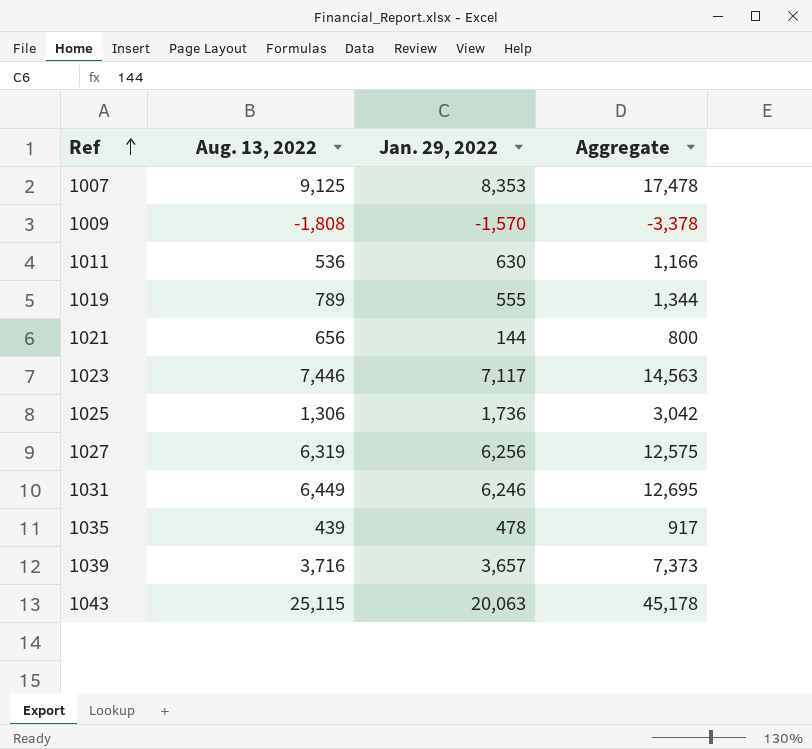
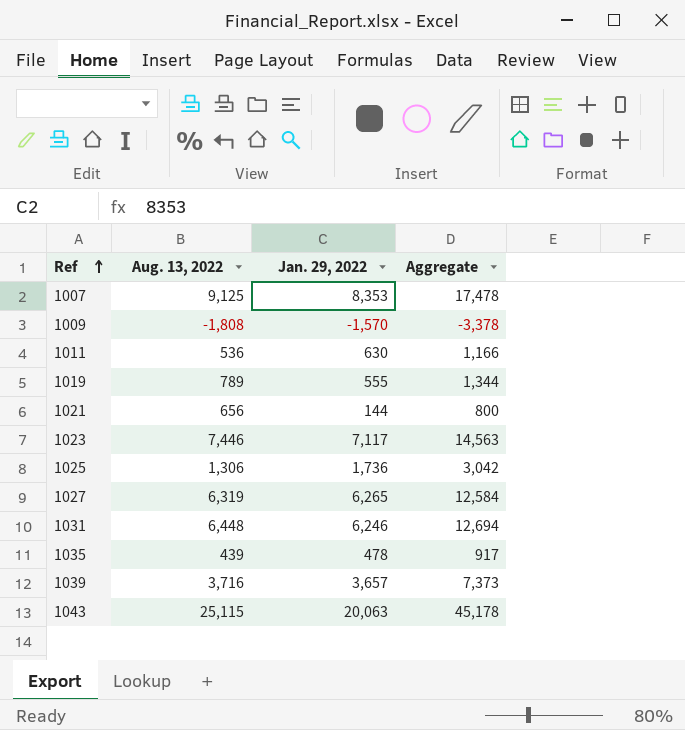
1027 | Jan. 29, 2022: 6,256 -> 6,265
1027 | Aggregate: 12,575 -> 12,584
1031 | Aug. 13, 2022: 6,449 -> 6,448
1031 | Aggregate: 12,695 -> 12,694

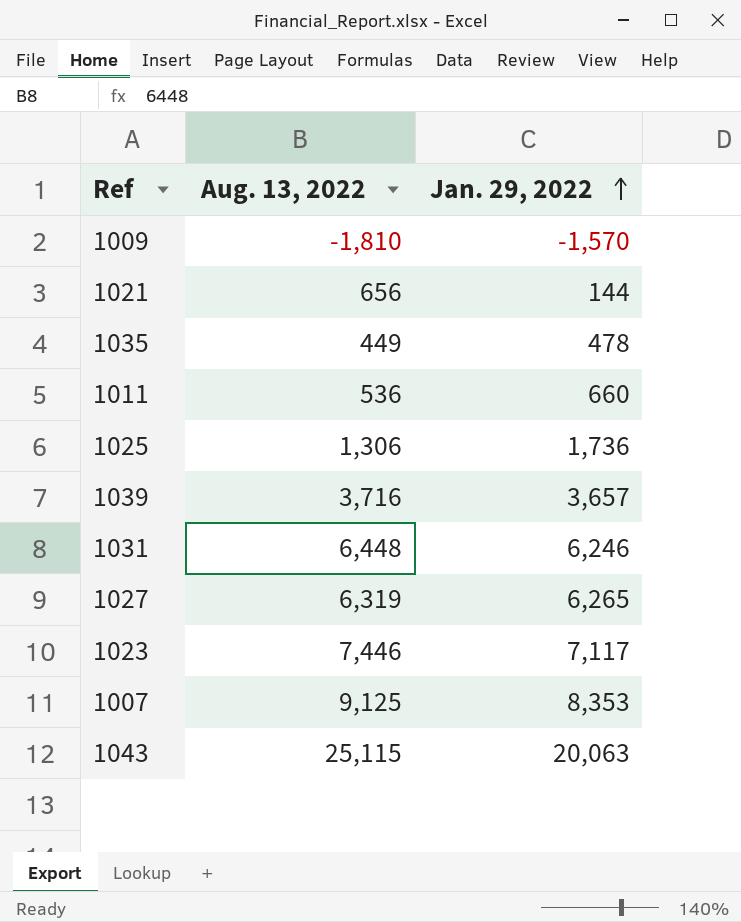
row order: Ref ascending -> Jan. 29, 2022 ascending
column Aggregate | formula: [Aug. 13, 2022] + [Jan. 29, 2022] -> none
row 1019: 789 | 555 | 1,344 -> none
1009 | Aug. 13, 2022: -1,808 -> -1,810
1035 | Aug. 13, 2022: 439 -> 449
1011 | Jan. 29, 2022: 630 -> 660

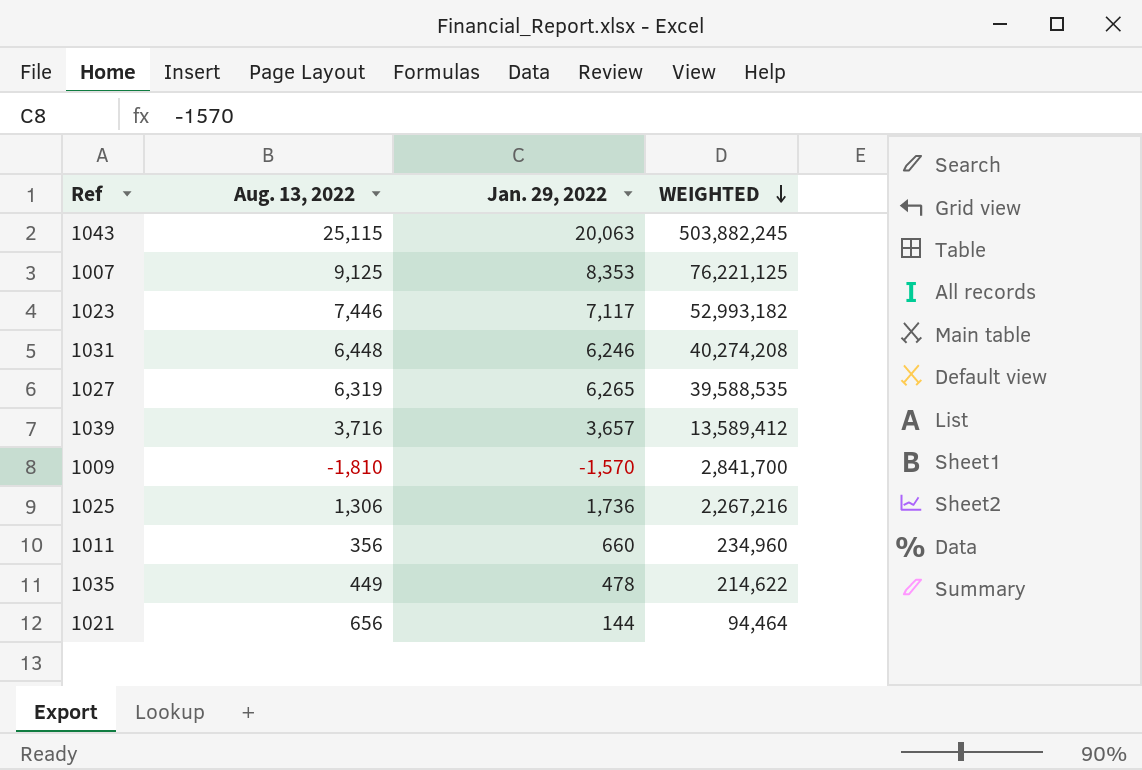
row order: Jan. 29, 2022 ascending -> WEIGHTED descending
column WEIGHTED | formula: none -> [Aug. 13, 2022] * [Jan. 29, 2022]
1011 | Aug. 13, 2022: 536 -> 356

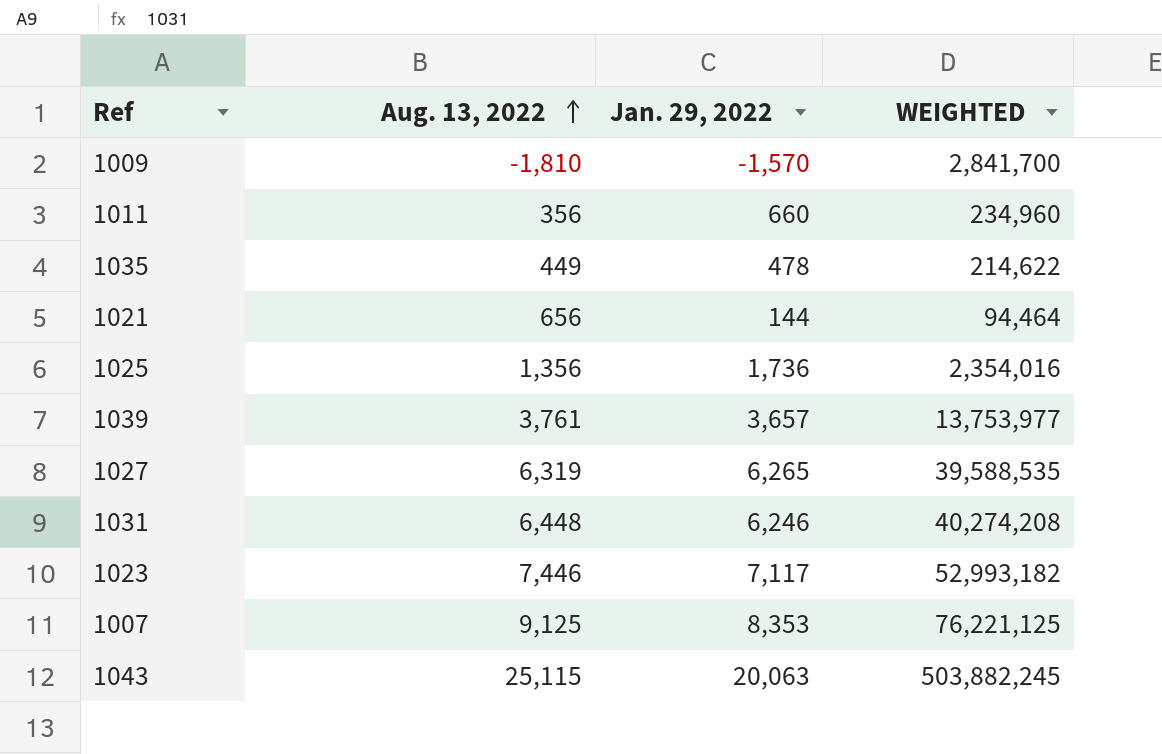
row order: WEIGHTED descending -> Aug. 13, 2022 ascending
1025 | Aug. 13, 2022: 1,306 -> 1,356
1025 | WEIGHTED: 2,267,216 -> 2,354,016
1039 | Aug. 13, 2022: 3,716 -> 3,761
1039 | WEIGHTED: 13,589,412 -> 13,753,977

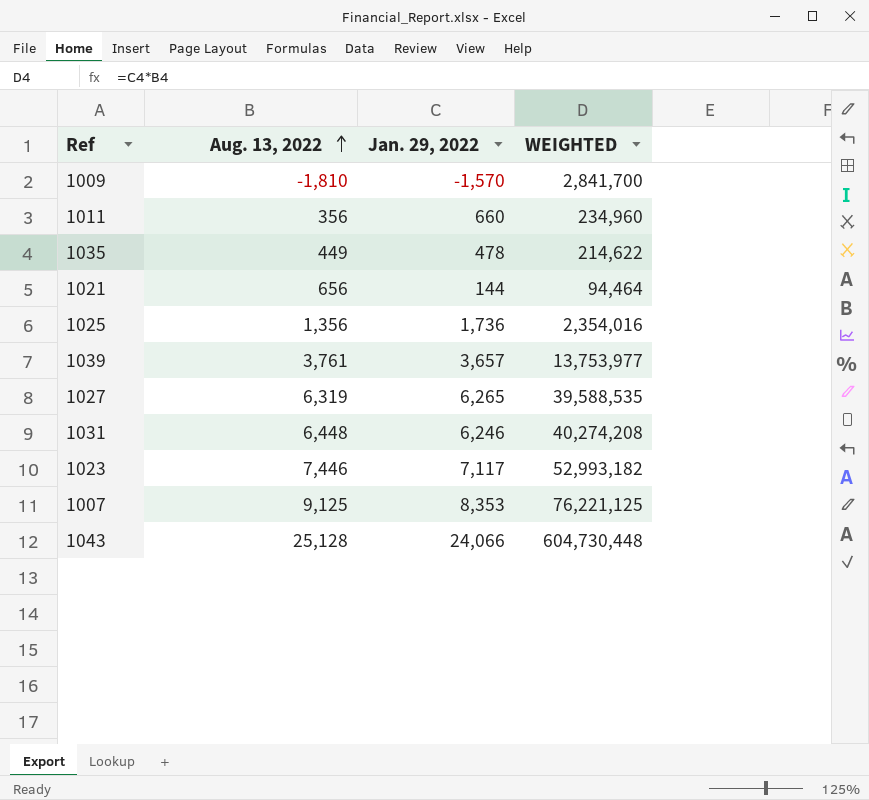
1043 | Aug. 13, 2022: 25,115 -> 25,128
1043 | Jan. 29, 2022: 20,063 -> 24,066
1043 | WEIGHTED: 503,882,245 -> 604,730,448

